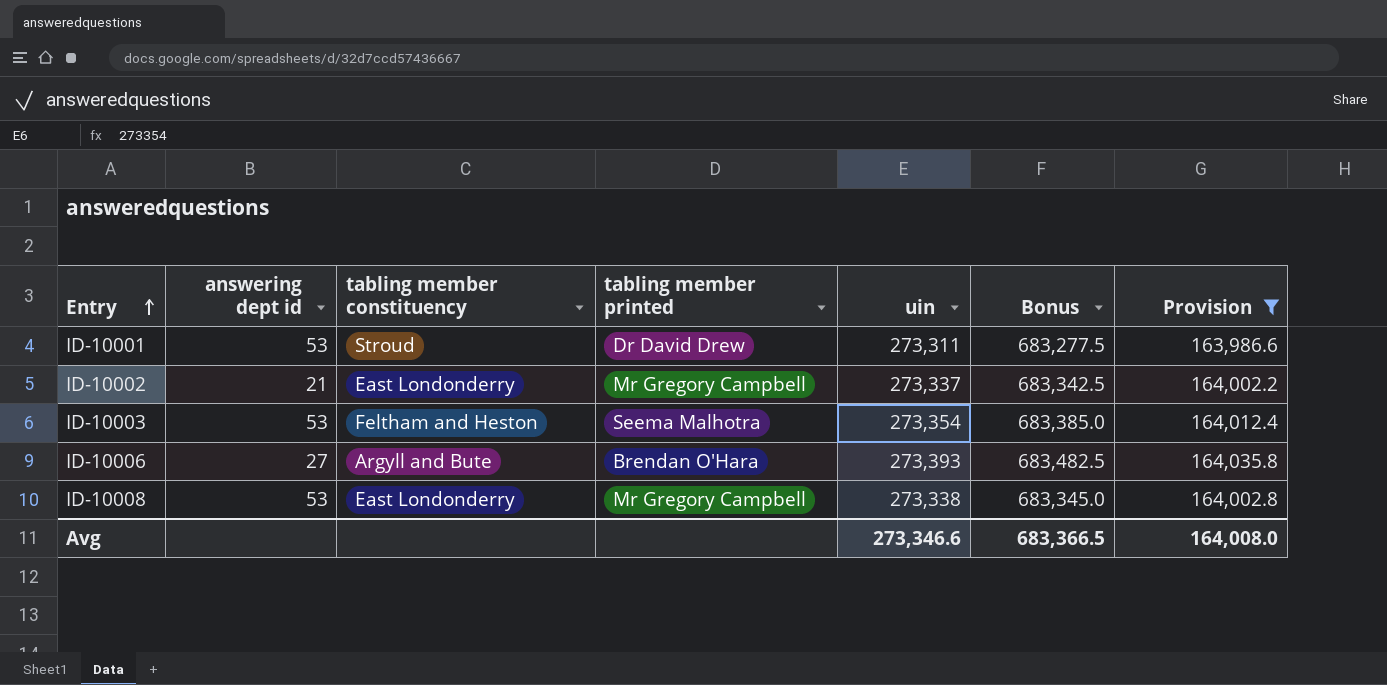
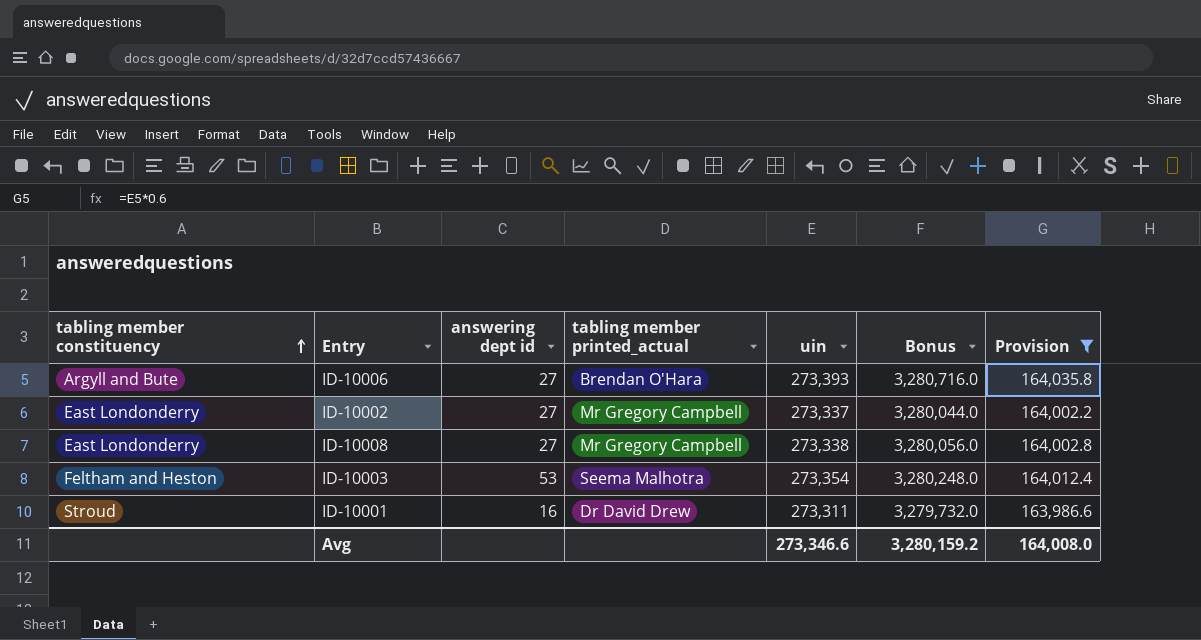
row order: Entry ascending -> tabling member constituency ascending
column tabling member constituency | position: 3 -> 1
column name: tabling member printed -> tabling member printed_actual
column Bonus | formula: [uin] * 2.5 -> [uin] * 12
ID-10002 | answering dept id: 21 -> 27
ID-10008 | answering dept id: 53 -> 27
ID-10001 | answering dept id: 53 -> 16
Avg | Bonus: 683,366.5 -> 3,280,159.2

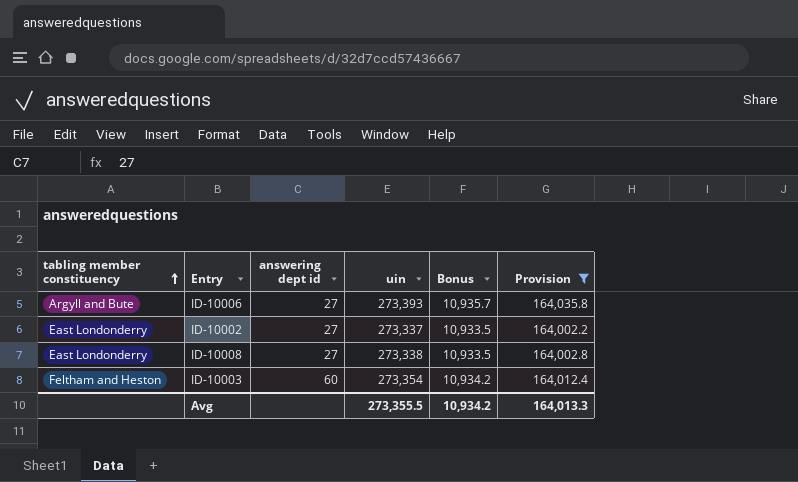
column tabling member printed_actual | position: 4 -> none
column Bonus | formula: [uin] * 12 -> [uin] * 0.04
row ID-10001: Stroud | 16 | Dr David Drew | 273,311 | 3,279,732.0 | 163,986.6 -> none
ID-10003 | answering dept id: 53 -> 60
Avg | uin: 273,346.6 -> 273,355.5
Avg | Bonus: 3,280,159.2 -> 10,934.2
Avg | Provision: 164,008.0 -> 164,013.3

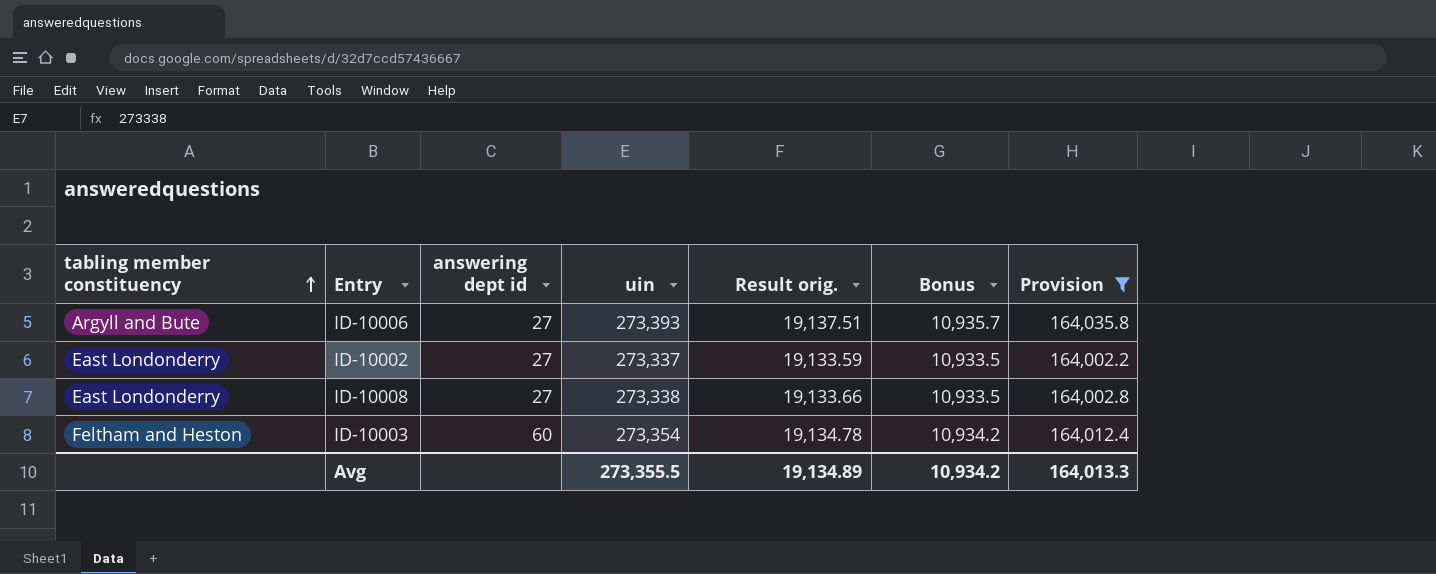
column Result orig. | formula: none -> [uin] * 0.07

